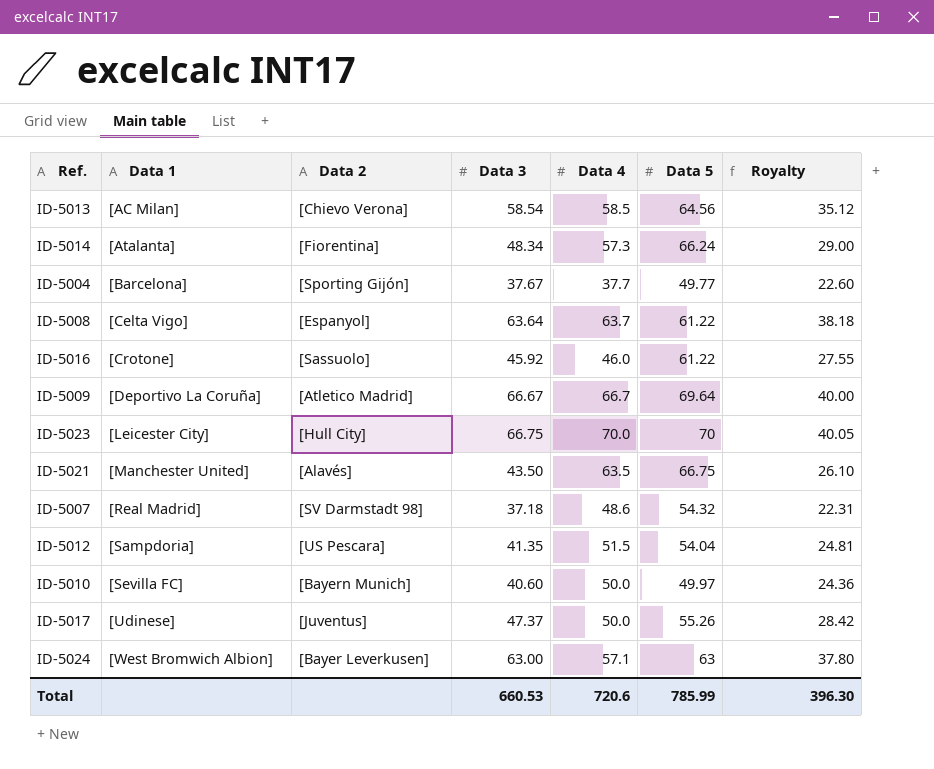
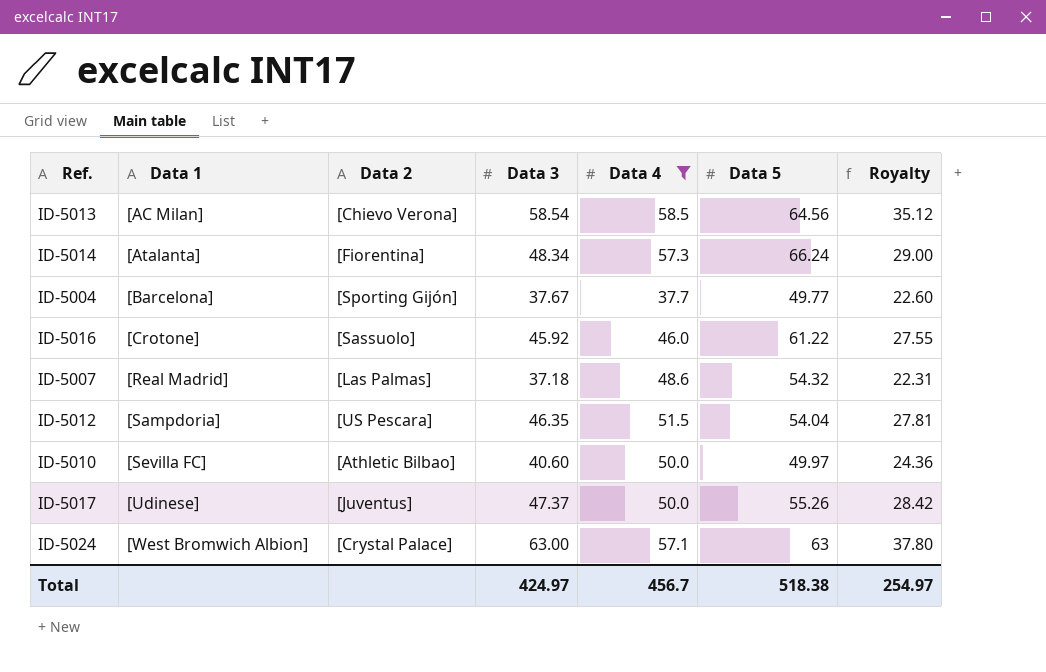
filter: none -> Data 4 <= 58.5
ID-5007 | Data 2: [SV Darmstadt 98] -> [Las Palmas]
ID-5012 | Data 3: 41.35 -> 46.35
ID-5012 | Royalty: 24.81 -> 27.81
ID-5010 | Data 2: [Bayern Munich] -> [Athletic Bilbao]
ID-5024 | Data 2: [Bayer Leverkusen] -> [Crystal Palace]
Total | Data 3: 660.53 -> 424.97
Total | Data 4: 720.6 -> 456.7
Total | Data 5: 785.99 -> 518.38
Total | Royalty: 396.30 -> 254.97

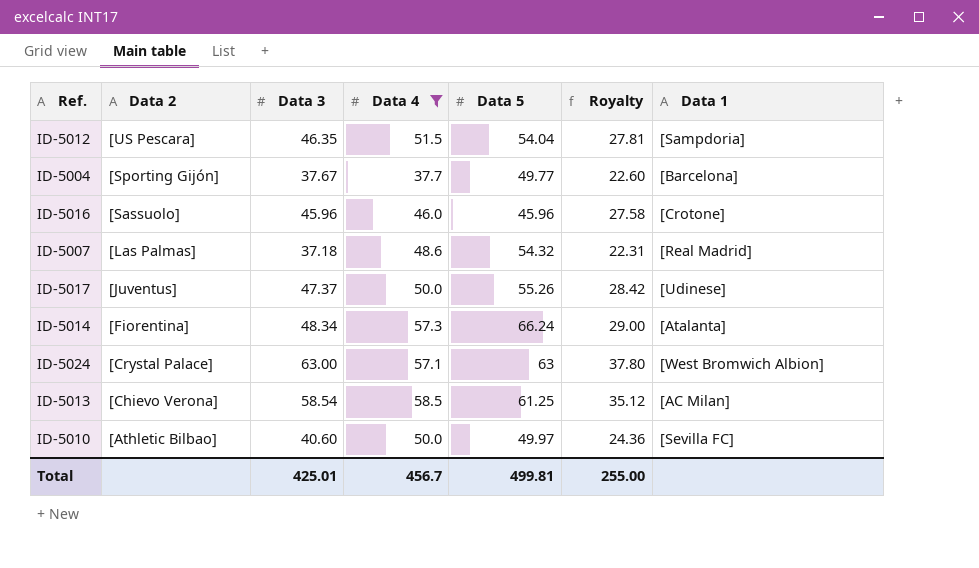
row order: Data 1 ascending -> Data 2 descending
column Data 1 | position: 2 -> 7
ID-5016 | Data 3: 45.92 -> 45.96
ID-5016 | Data 5: 61.22 -> 45.96
ID-5016 | Royalty: 27.55 -> 27.58
ID-5013 | Data 5: 64.56 -> 61.25
Total | Data 3: 424.97 -> 425.01
Total | Data 5: 518.38 -> 499.81
Total | Royalty: 254.97 -> 255.00

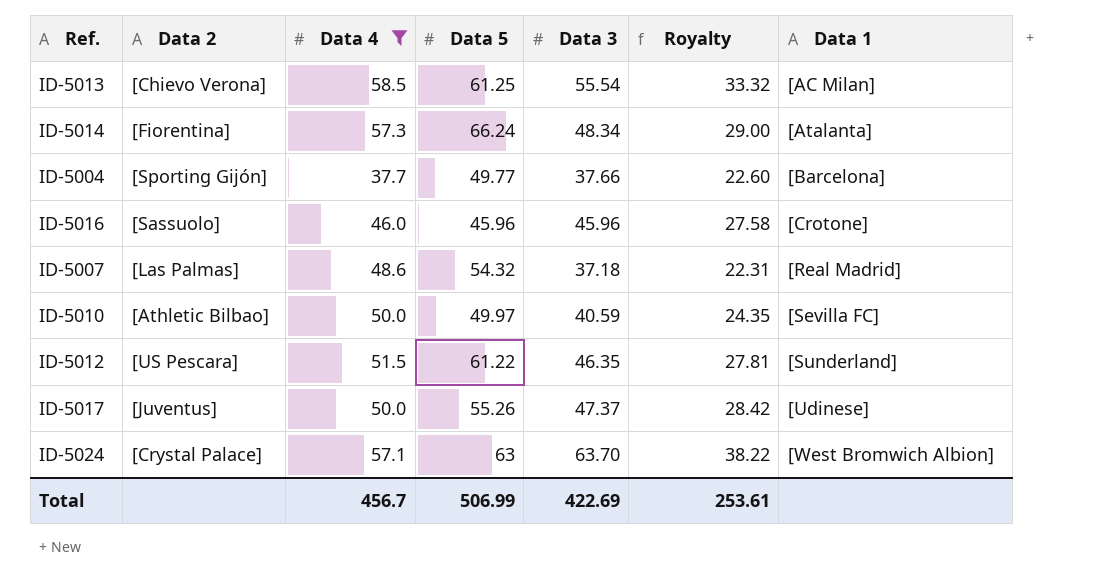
row order: Data 2 descending -> Data 1 ascending
column Data 3 | position: 3 -> 5
ID-5013 | Data 3: 58.54 -> 55.54
ID-5013 | Royalty: 35.12 -> 33.32
ID-5004 | Data 3: 37.67 -> 37.66
ID-5010 | Data 3: 40.60 -> 40.59
ID-5010 | Royalty: 24.36 -> 24.35
ID-5012 | Data 5: 54.04 -> 61.22
ID-5012 | Data 1: [Sampdoria] -> [Sunderland]
ID-5024 | Data 3: 63.00 -> 63.70
ID-5024 | Royalty: 37.80 -> 38.22
Total | Data 5: 499.81 -> 506.99
Total | Data 3: 425.01 -> 422.69
Total | Royalty: 255.00 -> 253.61

